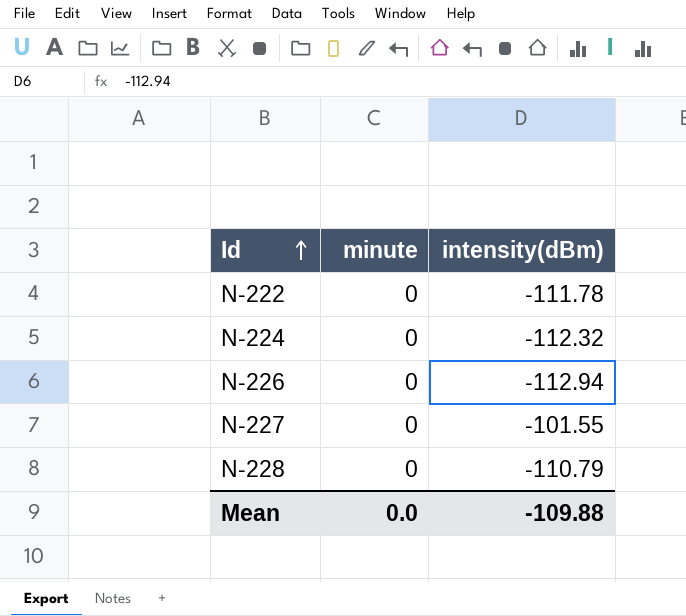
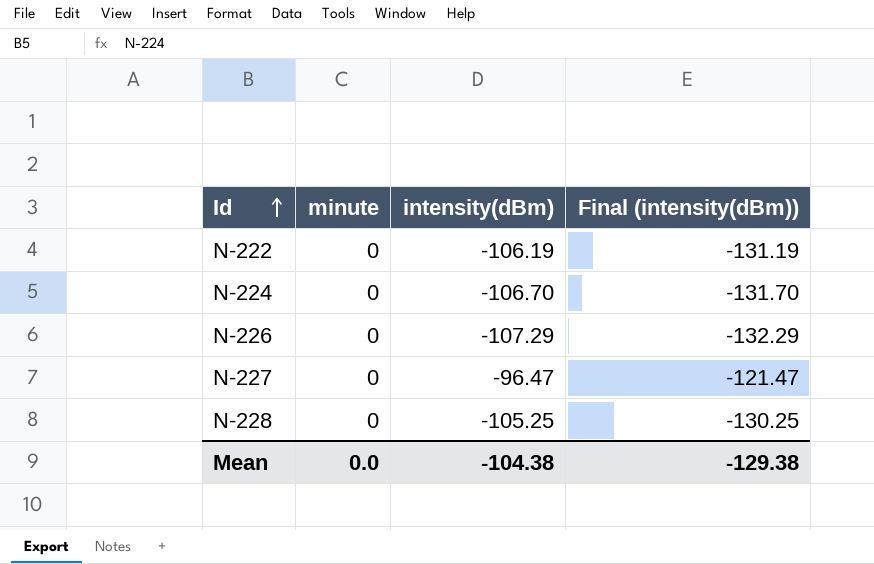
column Final (intensity(dBm)) | formula: none -> [intensity(dBm)] - 25
N-222 | intensity(dBm): -111.78 -> -106.19
N-224 | intensity(dBm): -112.32 -> -106.70
N-226 | intensity(dBm): -112.94 -> -107.29
N-227 | intensity(dBm): -101.55 -> -96.47
N-228 | intensity(dBm): -110.79 -> -105.25
Mean | intensity(dBm): -109.88 -> -104.38

